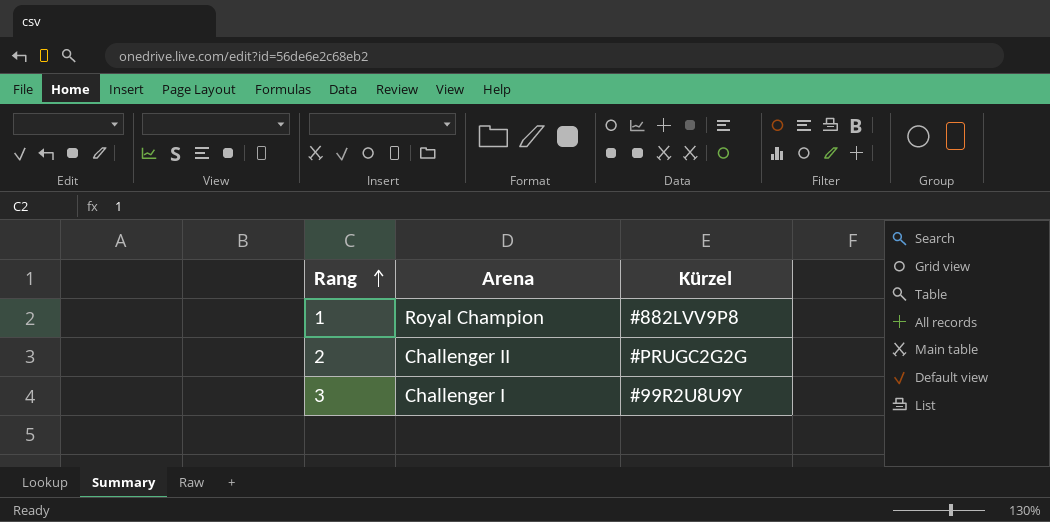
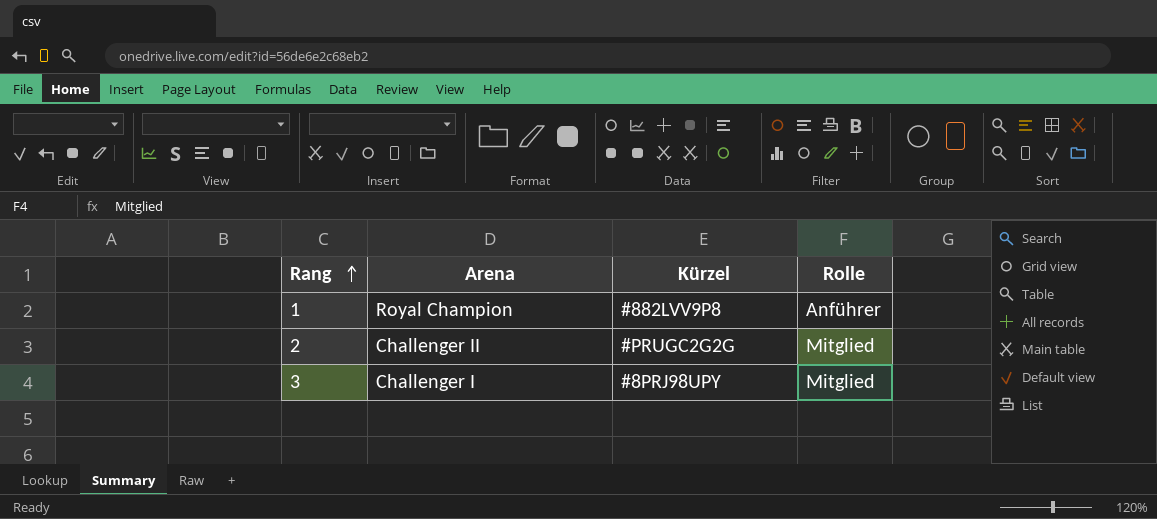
column Rolle | position: none -> 4
3 | Kürzel: #99R2U8U9Y -> #8PRJ98UPY

